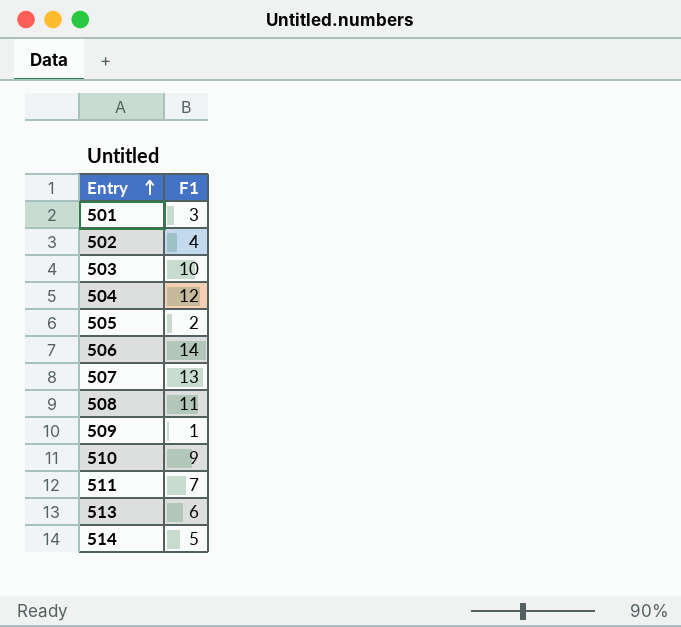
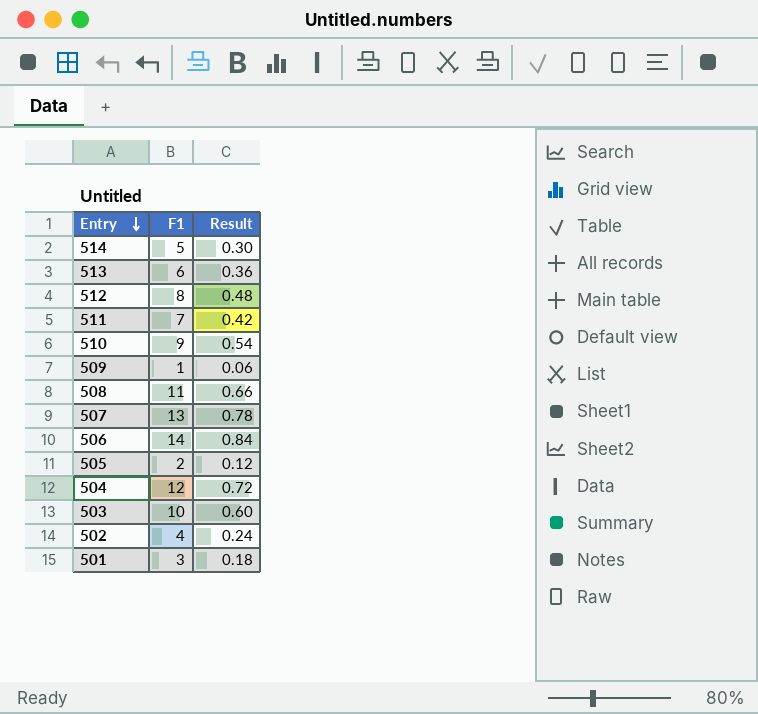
row order: Entry ascending -> Entry descending
column Result | formula: none -> [F1] * 0.06
row 512: none -> 8 | 0.48

